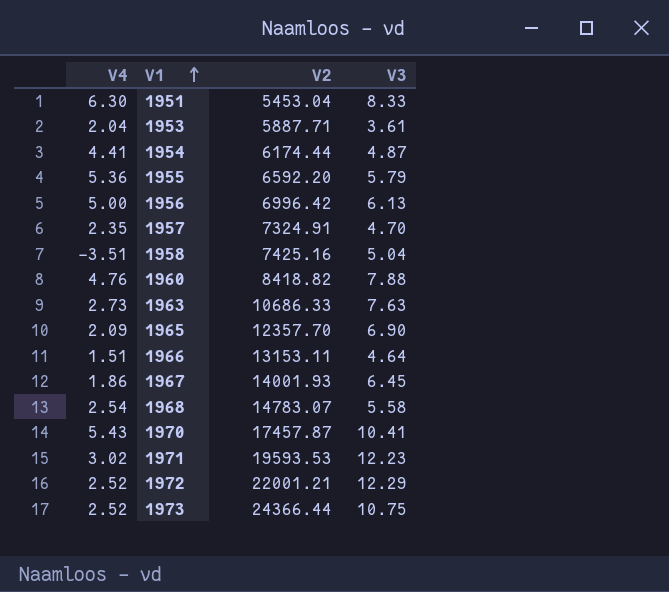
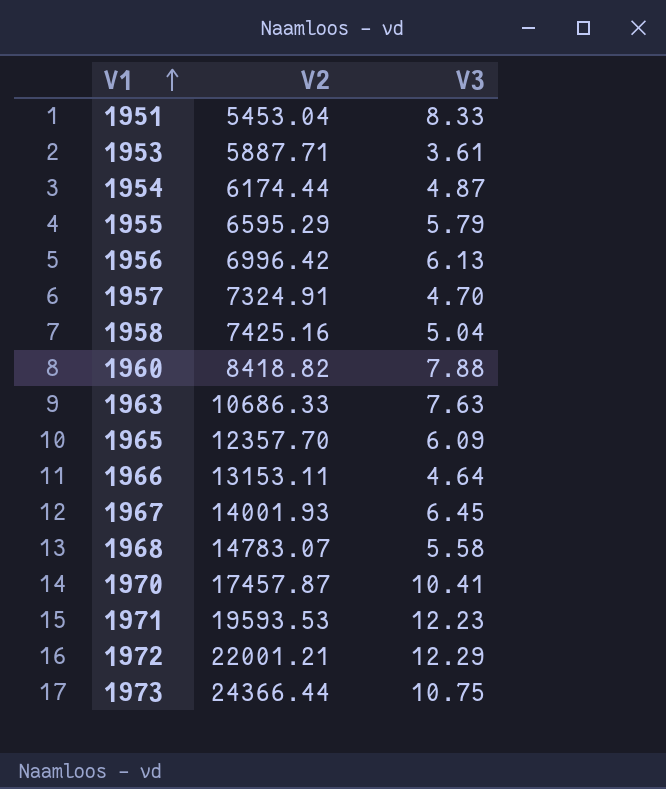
column V4 | position: 1 -> none
1955 | V2: 6592.20 -> 6595.29
1965 | V3: 6.90 -> 6.09

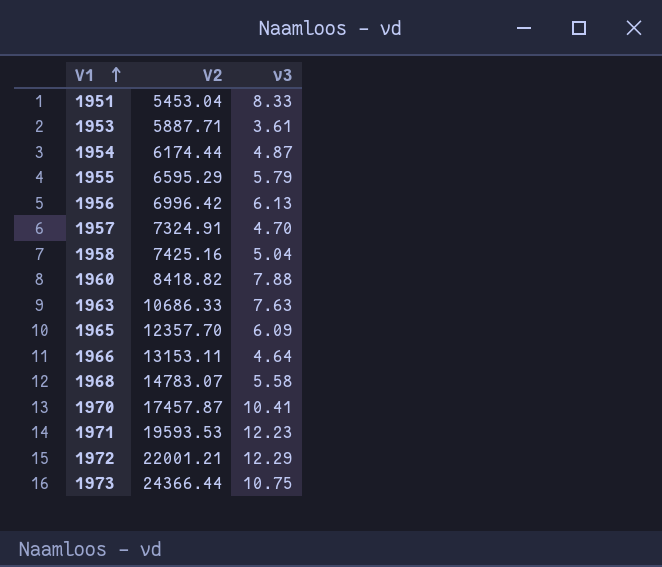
column name: V3 -> v3
row 1967: 14001.93 | 6.45 -> none

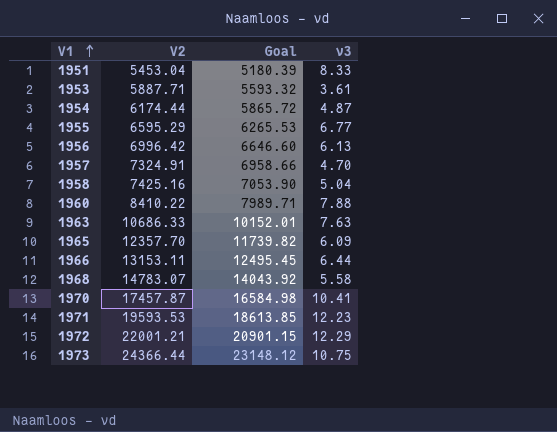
column Goal | formula: none -> [V2] * 0.95
1955 | v3: 5.79 -> 6.77
1960 | V2: 8418.82 -> 8410.22
1966 | v3: 4.64 -> 6.44

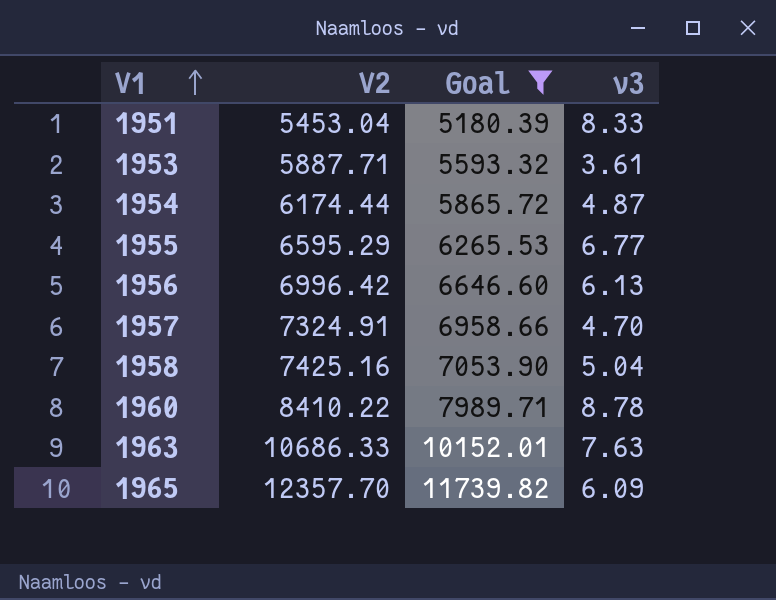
filter: none -> Goal <= 11739.82
1960 | v3: 7.88 -> 8.78

